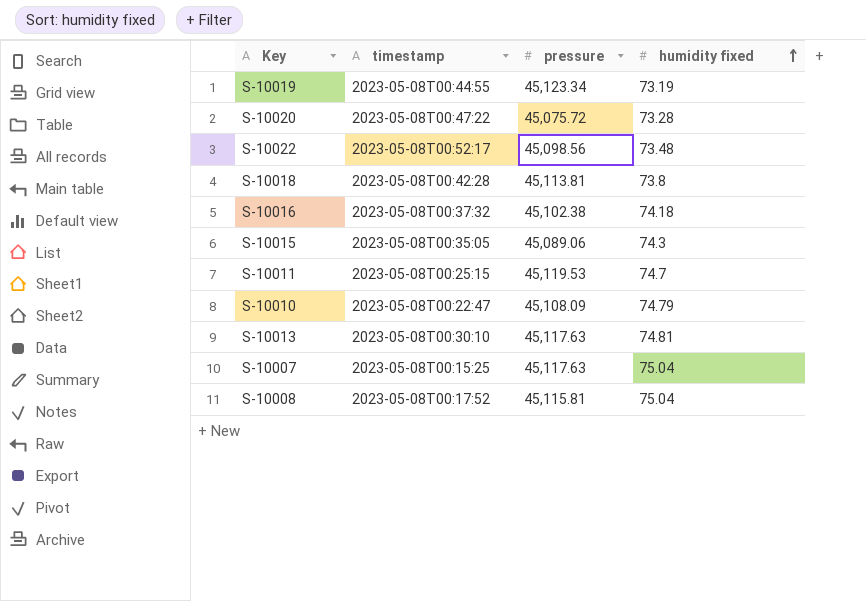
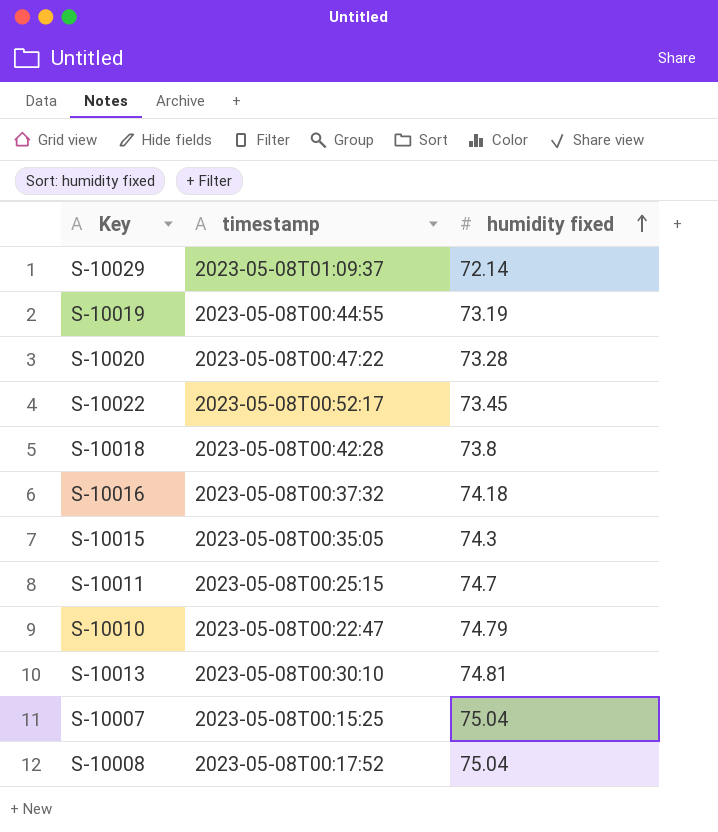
column pressure | position: 3 -> none
row S-10029: none -> 2023-05-08T01:09:37 | 72.14
S-10022 | humidity fixed: 73.48 -> 73.45

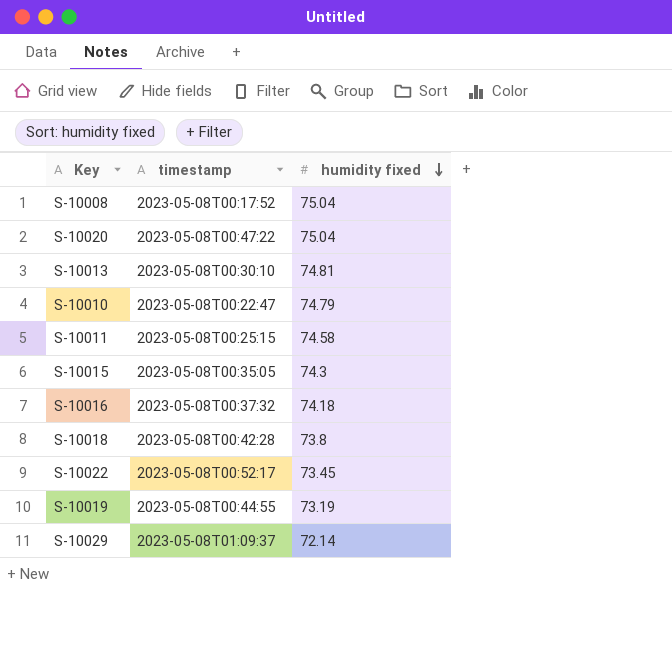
row order: humidity fixed ascending -> humidity fixed descending
row S-10007: 2023-05-08T00:15:25 | 75.04 -> none
S-10020 | humidity fixed: 73.28 -> 75.04
S-10011 | humidity fixed: 74.7 -> 74.58

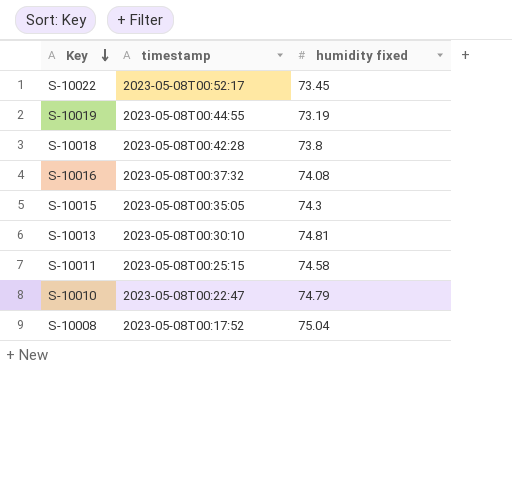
row order: humidity fixed descending -> Key descending
row S-10020: 2023-05-08T00:47:22 | 75.04 -> none
row S-10029: 2023-05-08T01:09:37 | 72.14 -> none
S-10016 | humidity fixed: 74.18 -> 74.08

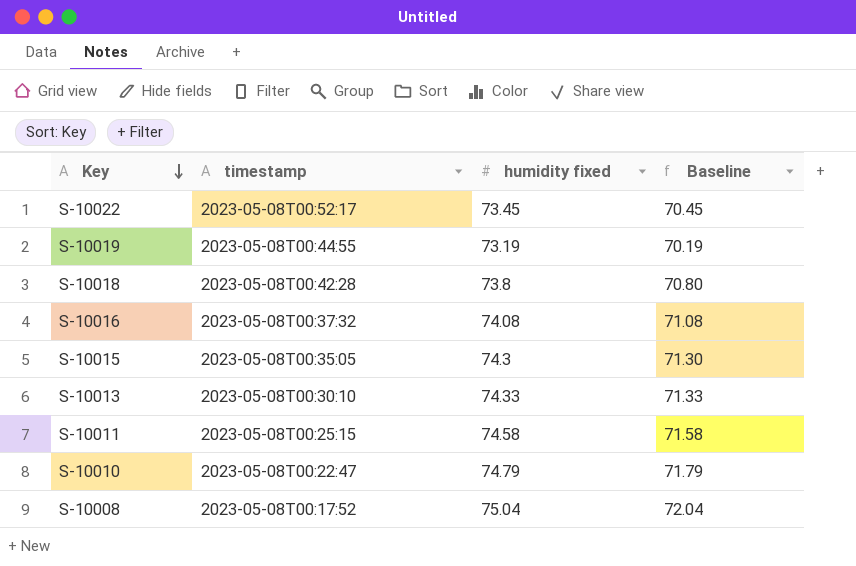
column Baseline | formula: none -> [humidity fixed] - 3
S-10013 | humidity fixed: 74.81 -> 74.33

